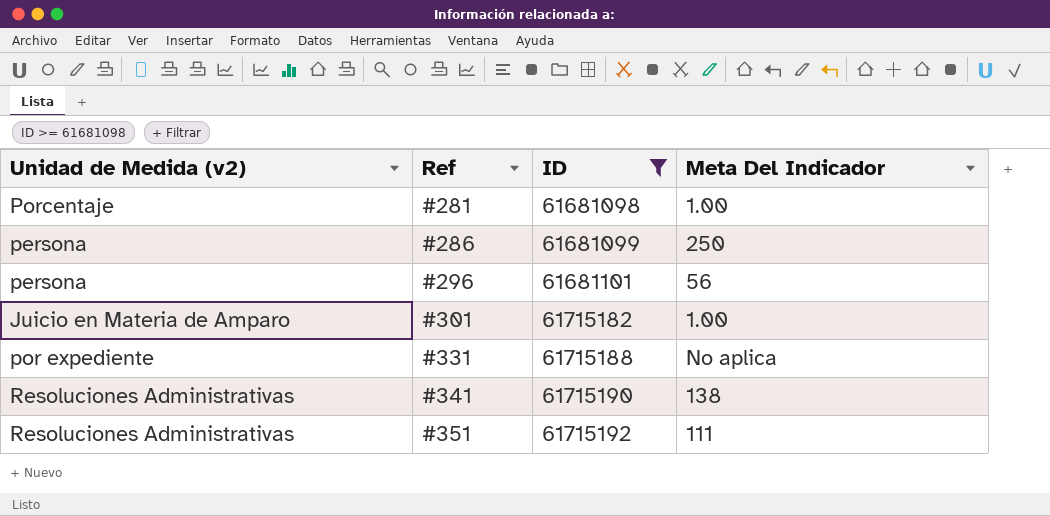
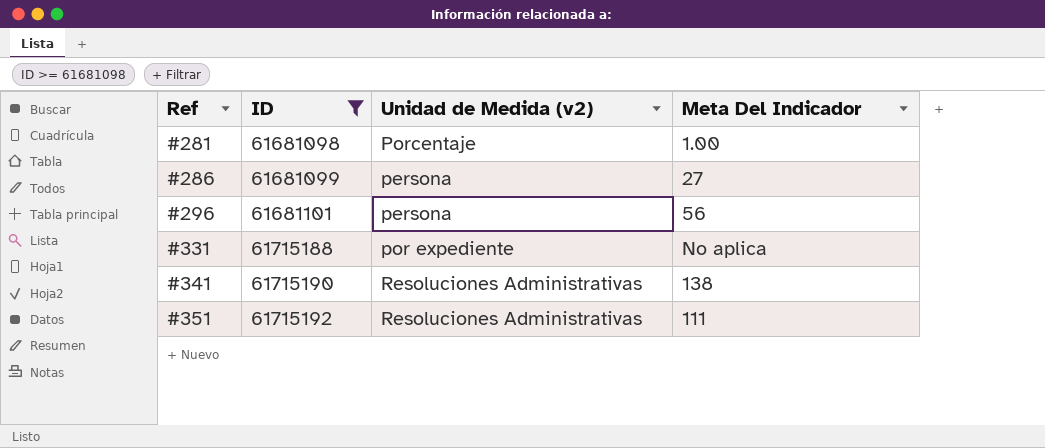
column Unidad de Medida (v2) | position: 1 -> 3
row #301: Juicio en Materia de Amparo | 61715182 | 1.00 -> none
#286 | Meta Del Indicador: 250 -> 27

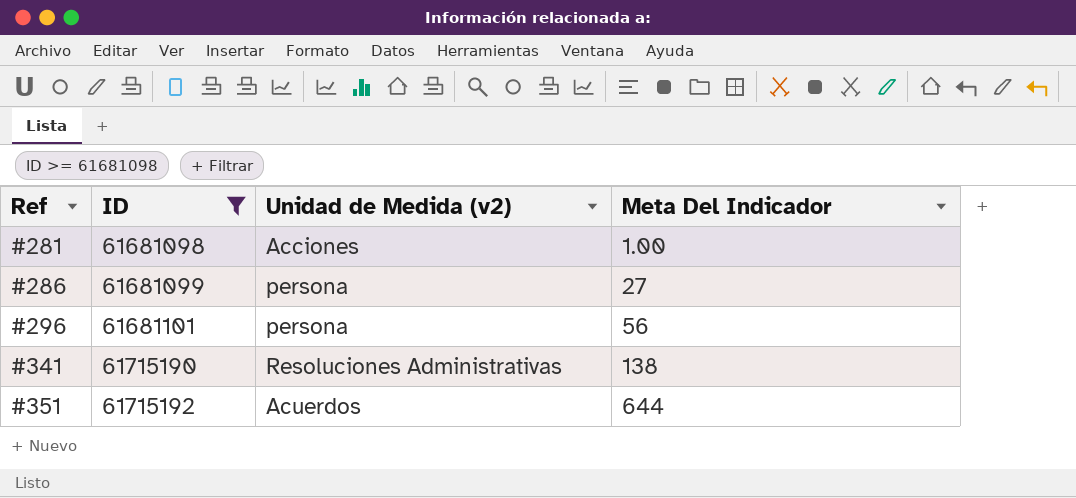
row #331: 61715188 | por expediente | No aplica -> none
#281 | Unidad de Medida (v2): Porcentaje -> Acciones
#351 | Unidad de Medida (v2): Resoluciones Administrativas -> Acuerdos
#351 | Meta Del Indicador: 111 -> 644

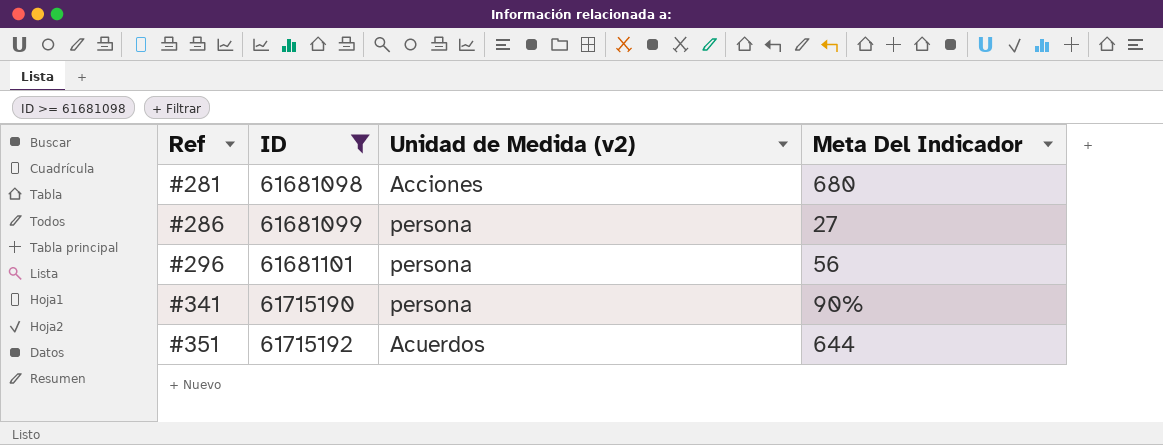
#281 | Meta Del Indicador: 1.00 -> 680
#341 | Unidad de Medida (v2): Resoluciones Administrativas -> persona
#341 | Meta Del Indicador: 138 -> 90%

